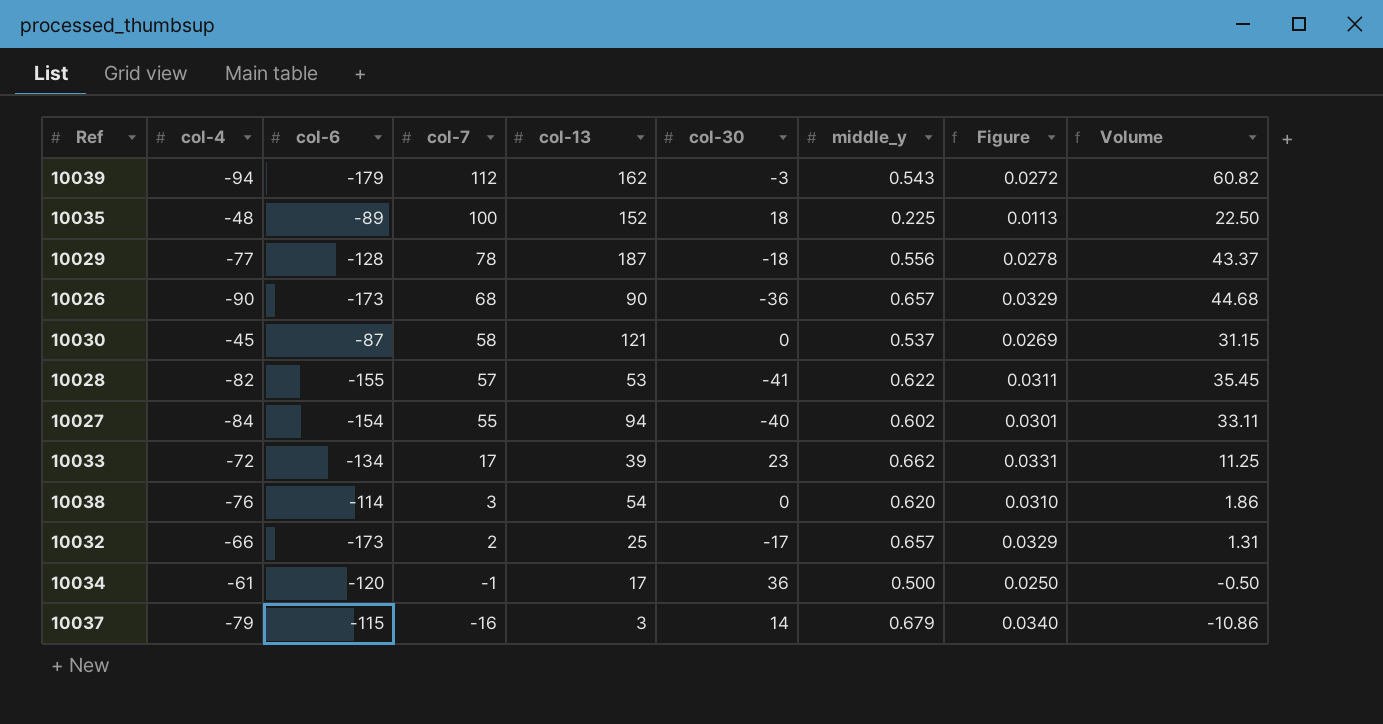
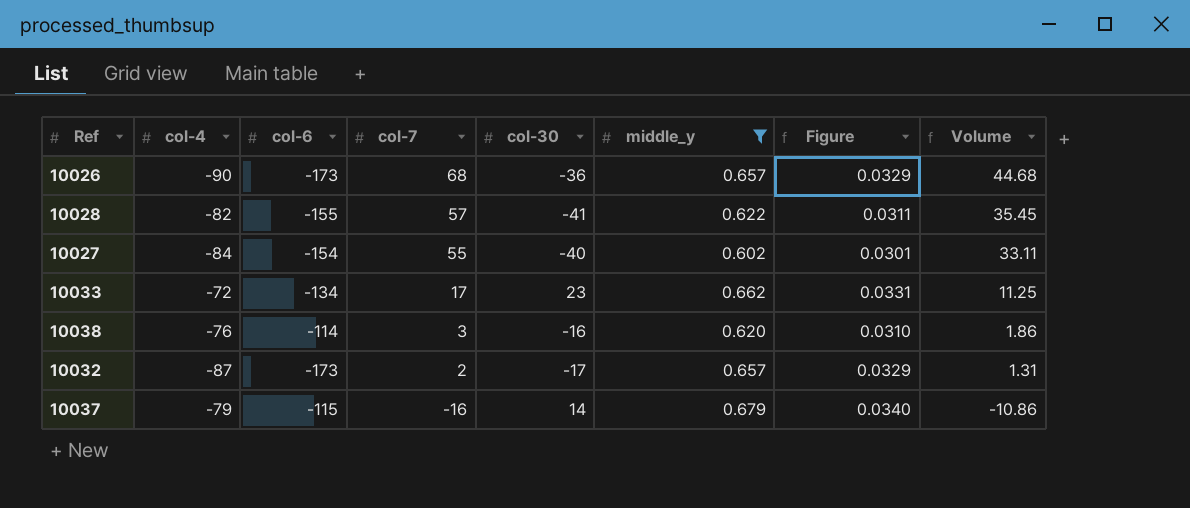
filter: none -> middle_y >= 0.602
column col-13 | position: 5 -> none
10038 | col-30: 0 -> -16
10032 | col-4: -66 -> -87

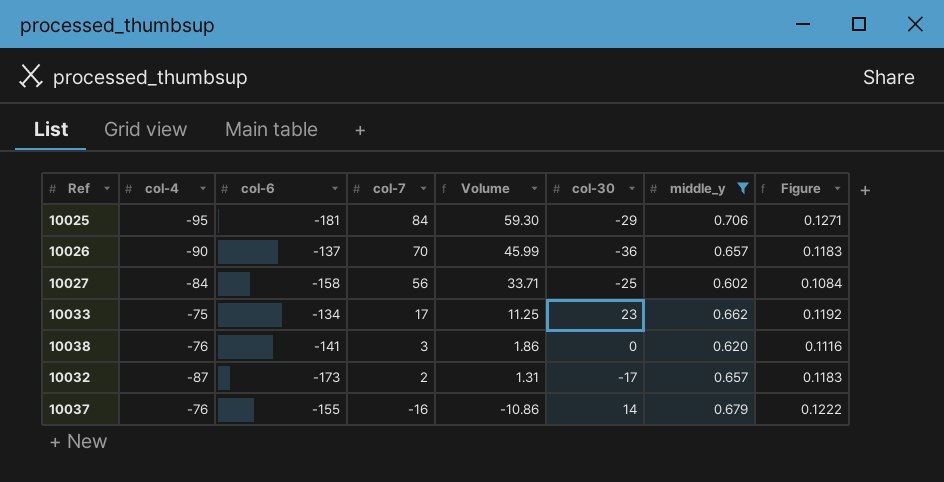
column Volume | position: 8 -> 5
column Figure | formula: [middle_y] * 0.05 -> [middle_y] * 0.18
row 10028: -82 | -155 | 57 | -41 | 0.622 | 0.0311 | 35.45 -> none
row 10025: none -> -95 | -181 | 84 | 59.30 | -29 | 0.706 | 0.1271
10026 | col-6: -173 -> -137
10026 | col-7: 68 -> 70
10026 | Volume: 44.68 -> 45.99
10027 | col-6: -154 -> -158
10027 | col-7: 55 -> 56
10027 | Volume: 33.11 -> 33.71
10027 | col-30: -40 -> -25
10033 | col-4: -72 -> -75
10038 | col-6: -114 -> -141
10038 | col-30: -16 -> 0
10037 | col-4: -79 -> -76
10037 | col-6: -115 -> -155

